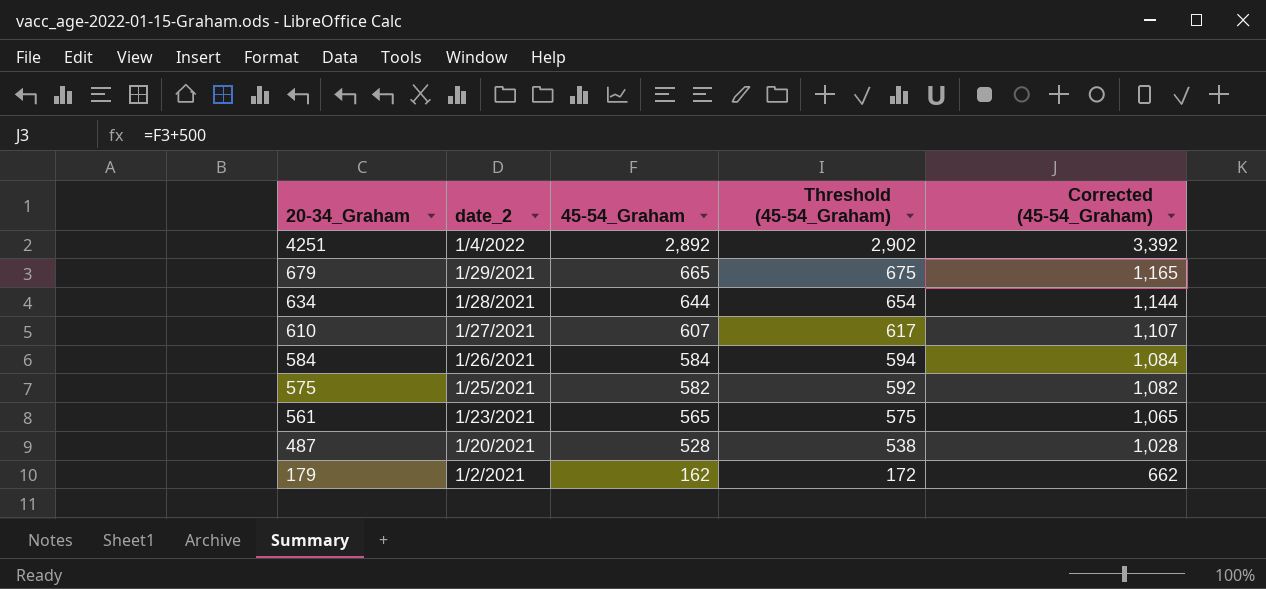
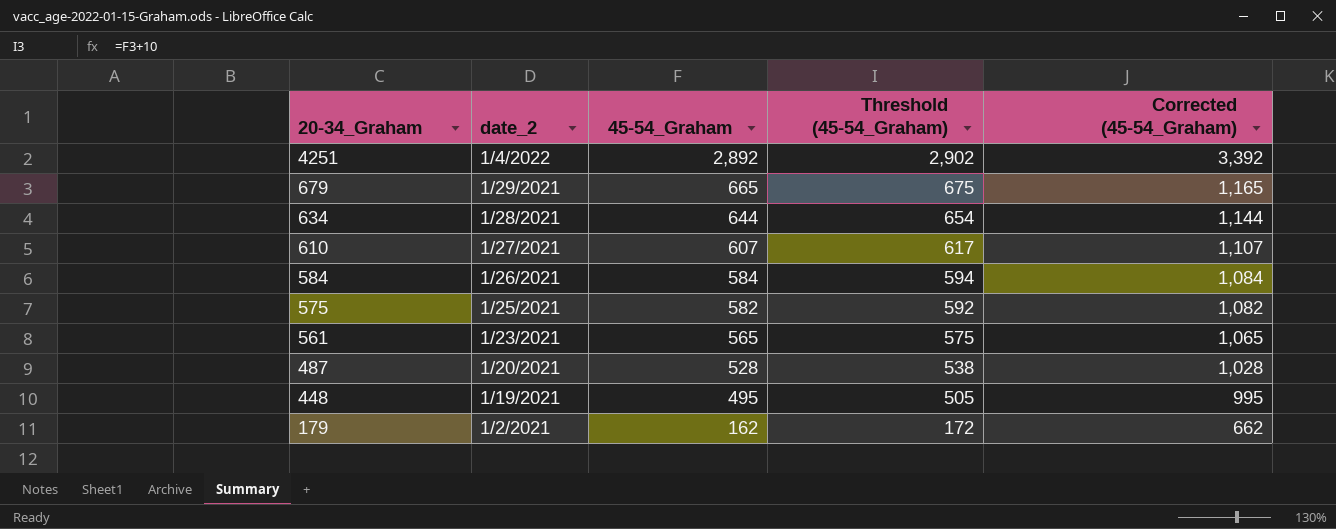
row 448: none -> 1/19/2021 | 495 | 505 | 995

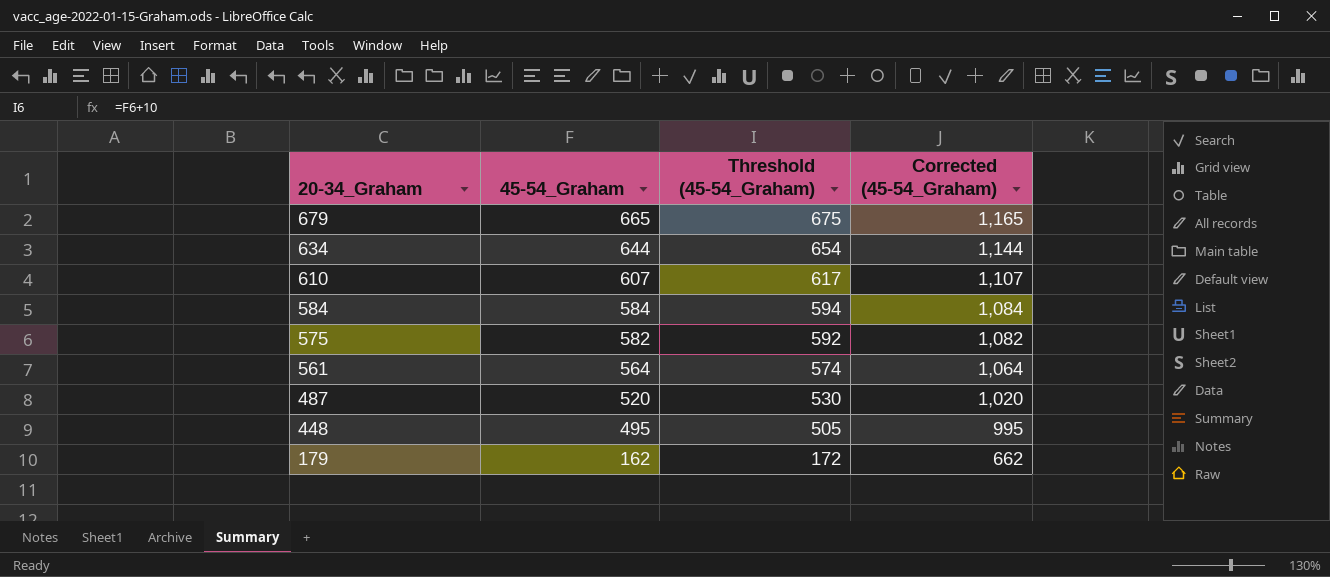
column date_2 | position: 2 -> none
row 4251: 1/4/2022 | 2,892 | 2,902 | 3,392 -> none
561 | 45-54_Graham: 565 -> 564
561 | Threshold (45-54_Graham): 575 -> 574
561 | Corrected (45-54_Graham): 1,065 -> 1,064
487 | 45-54_Graham: 528 -> 520
487 | Threshold (45-54_Graham): 538 -> 530
487 | Corrected (45-54_Graham): 1,028 -> 1,020

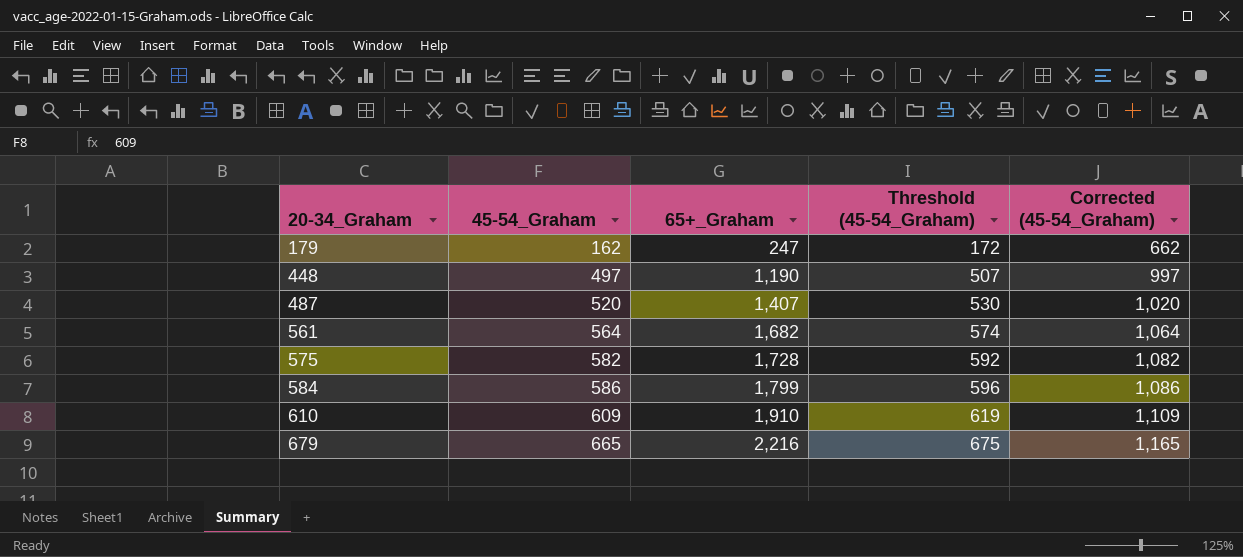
row order: 20-34_Graham descending -> 20-34_Graham ascending
column 65+_Graham | position: none -> 3
row 634: 644 | 654 | 1,144 -> none
448 | 45-54_Graham: 495 -> 497
448 | Threshold (45-54_Graham): 505 -> 507
448 | Corrected (45-54_Graham): 995 -> 997
584 | 45-54_Graham: 584 -> 586
584 | Threshold (45-54_Graham): 594 -> 596
584 | Corrected (45-54_Graham): 1,084 -> 1,086
610 | 45-54_Graham: 607 -> 609
610 | Threshold (45-54_Graham): 617 -> 619
610 | Corrected (45-54_Graham): 1,107 -> 1,109

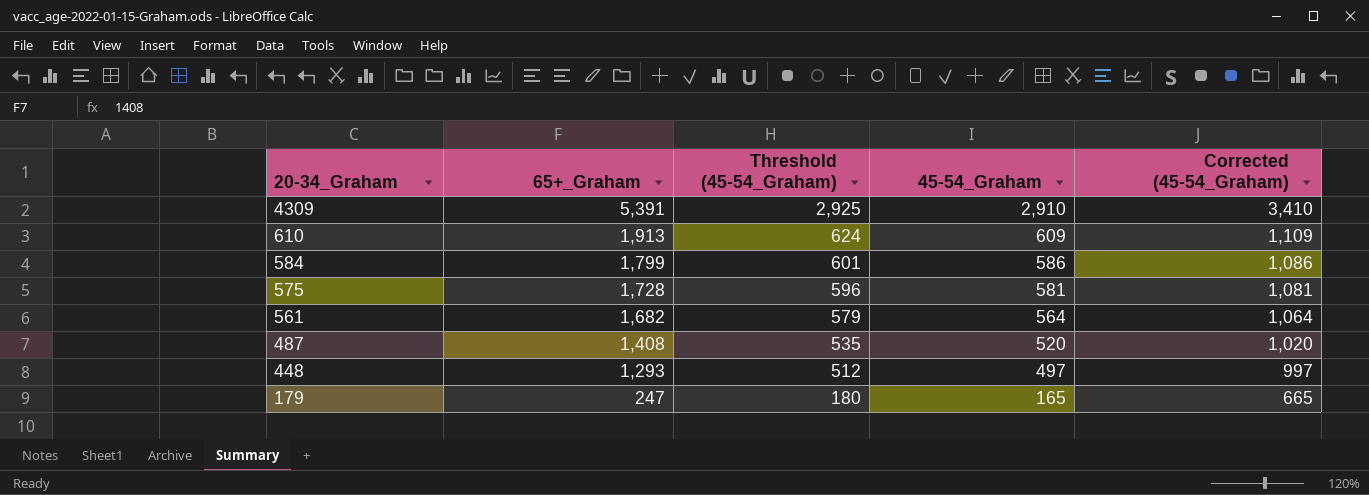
row order: 20-34_Graham ascending -> 20-34_Graham descending
column Threshold (45-54_Graham) | formula: [45-54_Graham] + 10 -> [45-54_Graham] + 15
column 45-54_Graham | position: 2 -> 4
row 679: 665 | 2,216 | 675 | 1,165 -> none
row 4309: none -> 5,391 | 2,925 | 2,910 | 3,410
610 | 65+_Graham: 1,910 -> 1,913
575 | 45-54_Graham: 582 -> 581
575 | Corrected (45-54_Graham): 1,082 -> 1,081
487 | 65+_Graham: 1,407 -> 1,408
448 | 65+_Graham: 1,190 -> 1,293
179 | 45-54_Graham: 162 -> 165
179 | Corrected (45-54_Graham): 662 -> 665

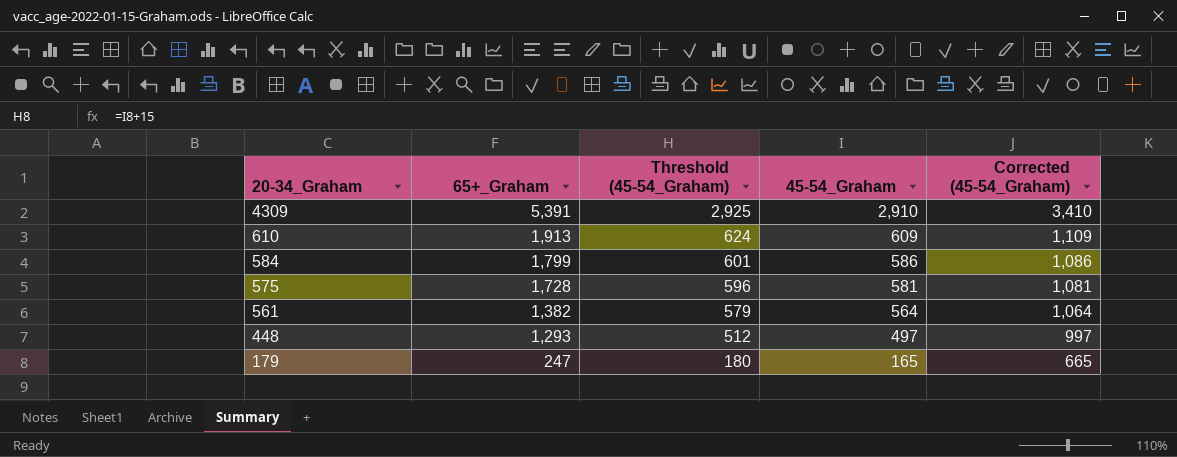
row 487: 1,408 | 535 | 520 | 1,020 -> none
561 | 65+_Graham: 1,682 -> 1,382

